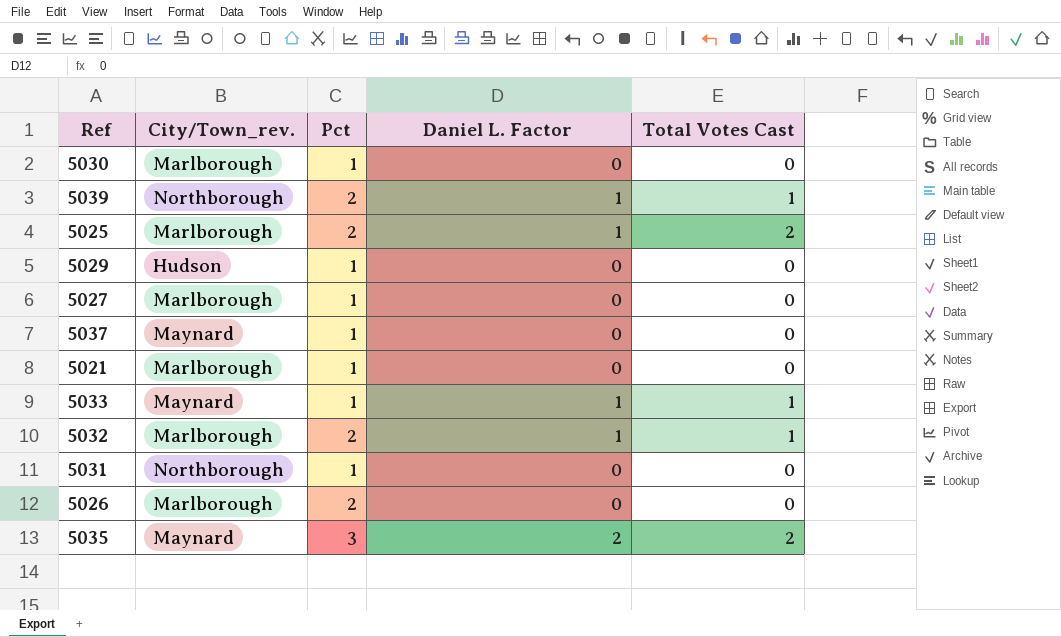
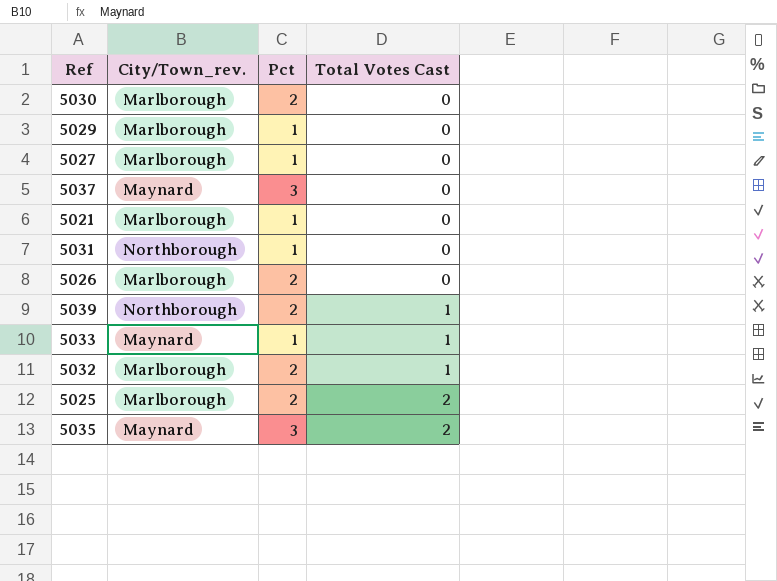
row order: none -> Total Votes Cast ascending
column Daniel L. Factor | position: 4 -> none
5030 | Pct: 1 -> 2
5029 | City/Town_rev.: Hudson -> Marlborough
5037 | Pct: 1 -> 3

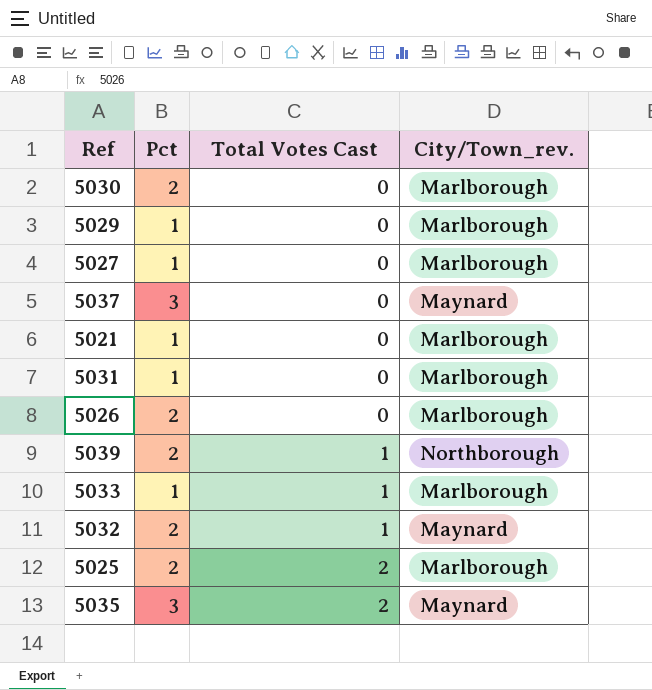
column City/Town_rev. | position: 2 -> 4
5031 | City/Town_rev.: Northborough -> Marlborough
5033 | City/Town_rev.: Maynard -> Marlborough
5032 | City/Town_rev.: Marlborough -> Maynard

